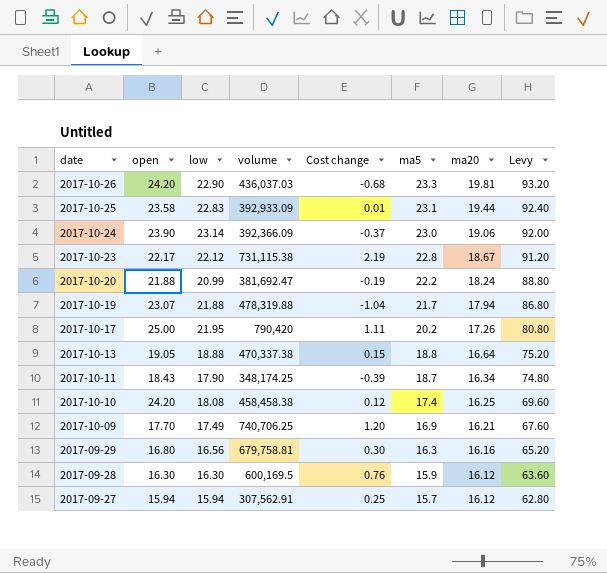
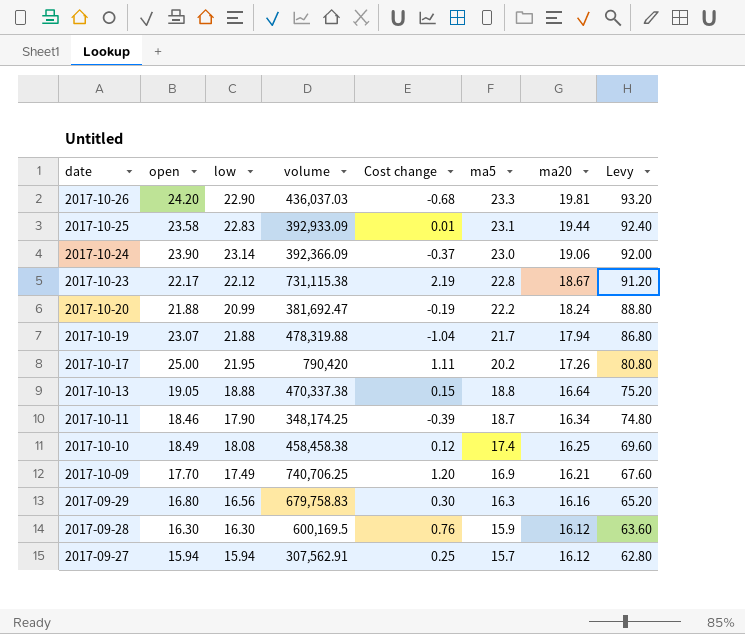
2017-10-11 | open: 18.43 -> 18.46
2017-10-10 | open: 24.20 -> 18.49
2017-09-29 | volume: 679,758.81 -> 679,758.83

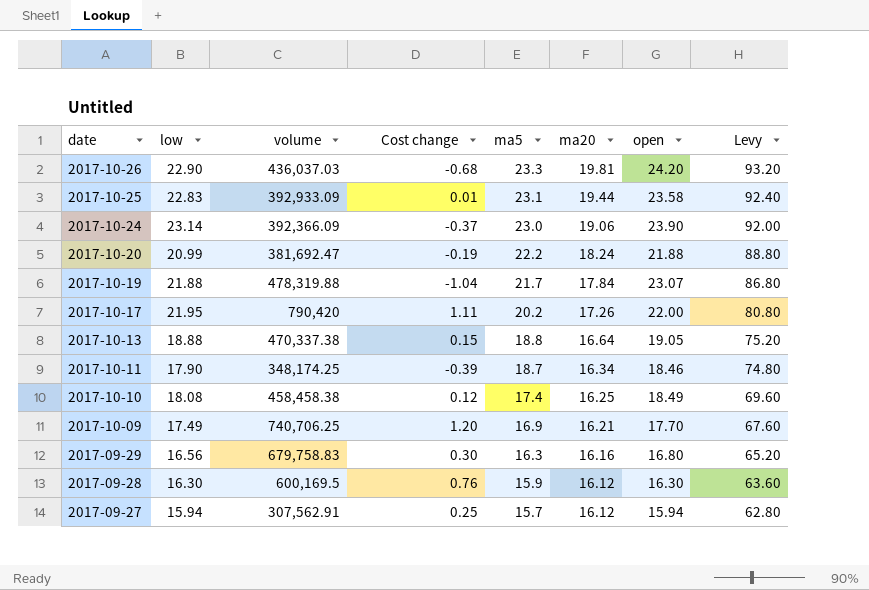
column open | position: 2 -> 7
row 2017-10-23: 22.17 | 22.12 | 731,115.38 | 2.19 | 22.8 | 18.67 | 91.20 -> none
2017-10-19 | ma20: 17.94 -> 17.84
2017-10-17 | open: 25.00 -> 22.00

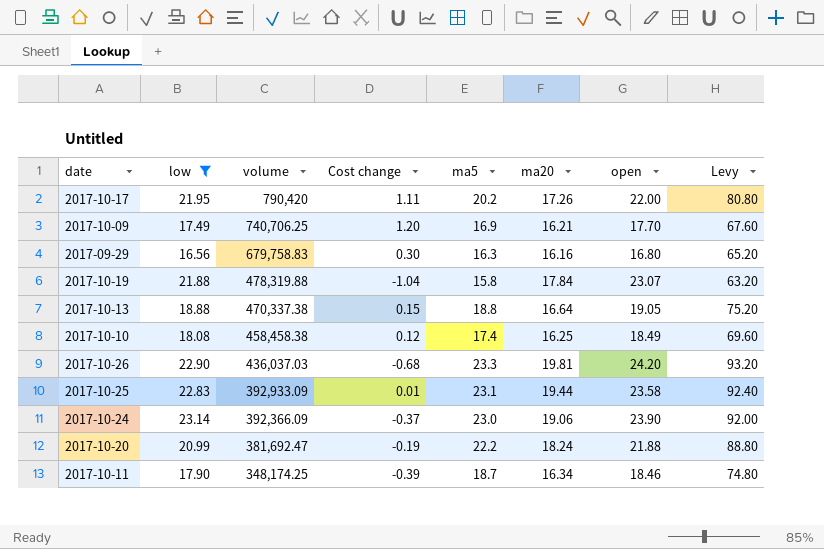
filter: none -> low >= 16.56
row order: date descending -> volume descending
2017-10-19 | ma5: 21.7 -> 15.8
2017-10-19 | Levy: 86.80 -> 63.20

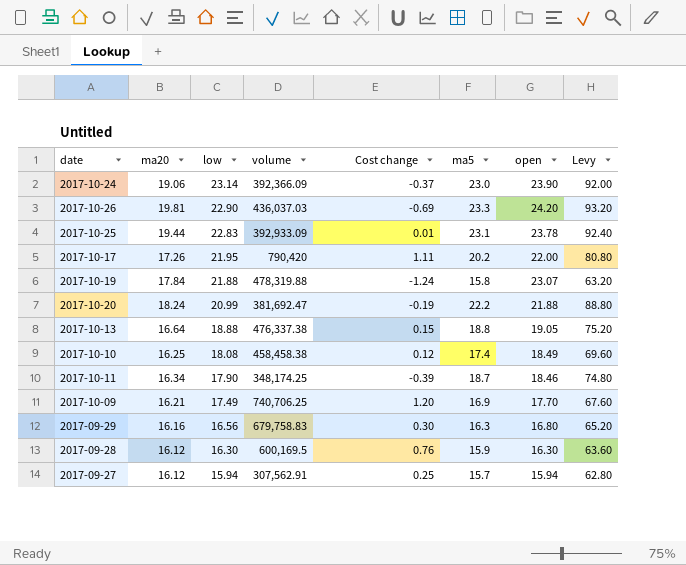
filter: low >= 16.56 -> none
row order: volume descending -> low descending
column ma20 | position: 6 -> 2
2017-10-26 | Cost change: -0.68 -> -0.69
2017-10-25 | open: 23.58 -> 23.78
2017-10-19 | Cost change: -1.04 -> -1.24
2017-10-13 | volume: 470,337.38 -> 476,337.38

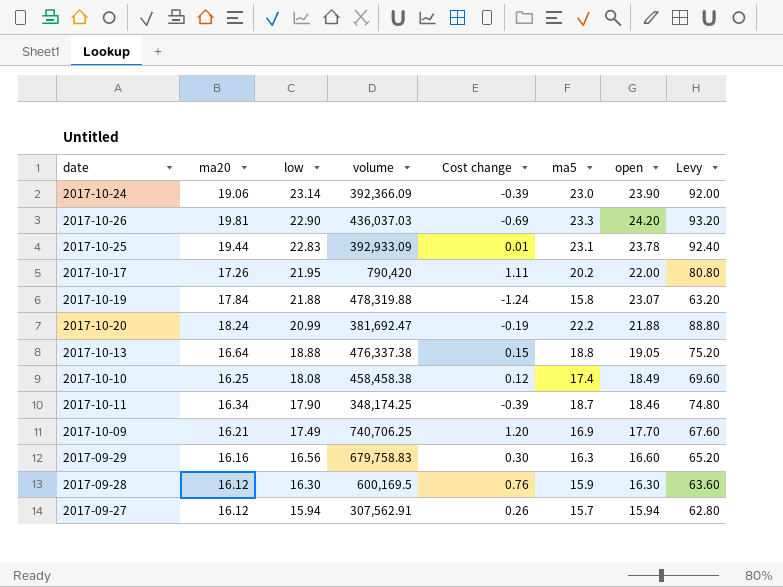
2017-10-24 | Cost change: -0.37 -> -0.39
2017-09-29 | open: 16.80 -> 16.60
2017-09-27 | Cost change: 0.25 -> 0.26

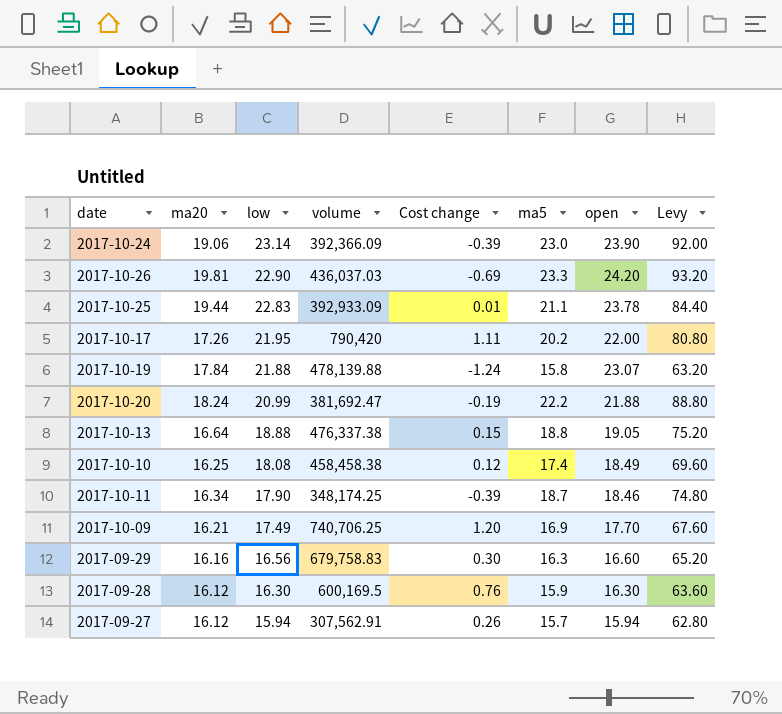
2017-10-25 | ma5: 23.1 -> 21.1
2017-10-25 | Levy: 92.40 -> 84.40
2017-10-19 | volume: 478,319.88 -> 478,139.88

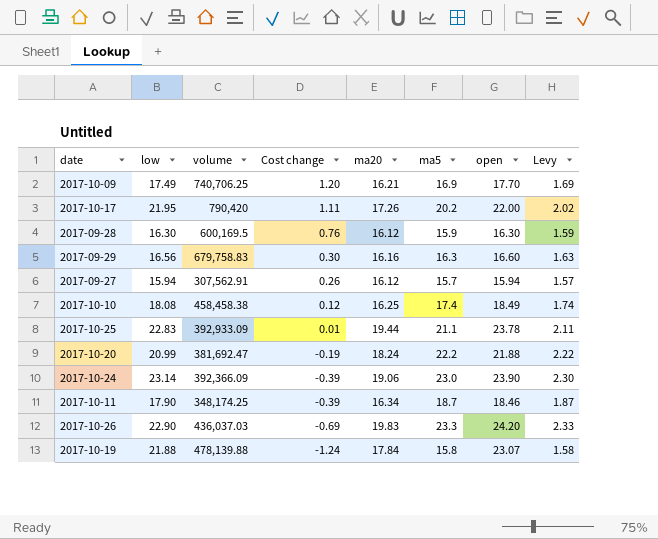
row order: low descending -> Cost change descending
column ma20 | position: 2 -> 5
column Levy | formula: [ma5] * 4 -> [ma5] * 0.1
row 2017-10-13: 16.64 | 18.88 | 476,337.38 | 0.15 | 18.8 | 19.05 | 75.20 -> none
2017-10-26 | ma20: 19.81 -> 19.83

